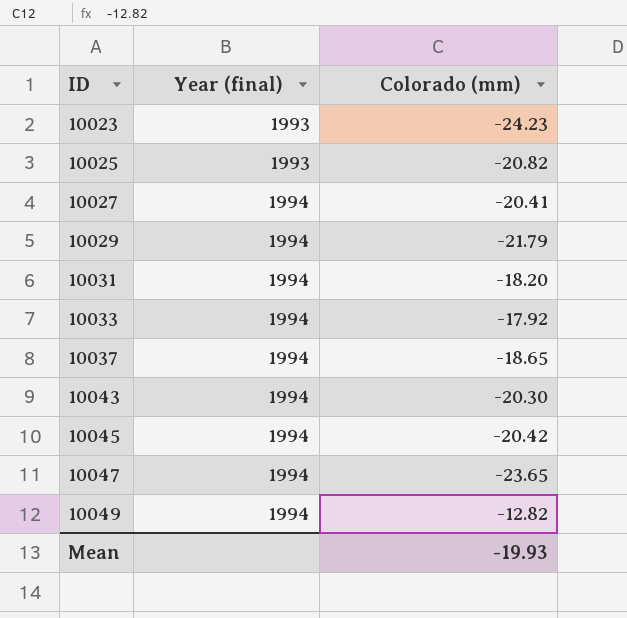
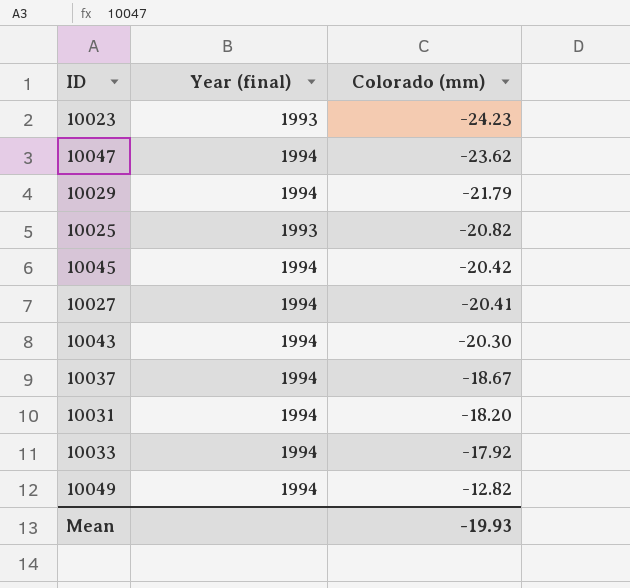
row order: ID ascending -> Colorado (mm) ascending
10047 | Colorado (mm): -23.65 -> -23.62
10037 | Colorado (mm): -18.65 -> -18.67

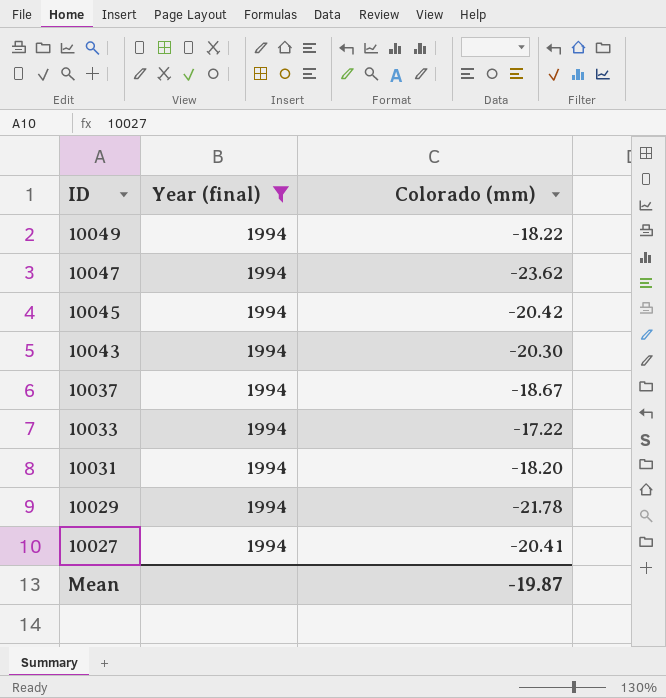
filter: none -> Year (final) = 1994
row order: Colorado (mm) ascending -> ID descending
10049 | Colorado (mm): -12.82 -> -18.22
10033 | Colorado (mm): -17.92 -> -17.22
10029 | Colorado (mm): -21.79 -> -21.78
Mean | Colorado (mm): -19.93 -> -19.87

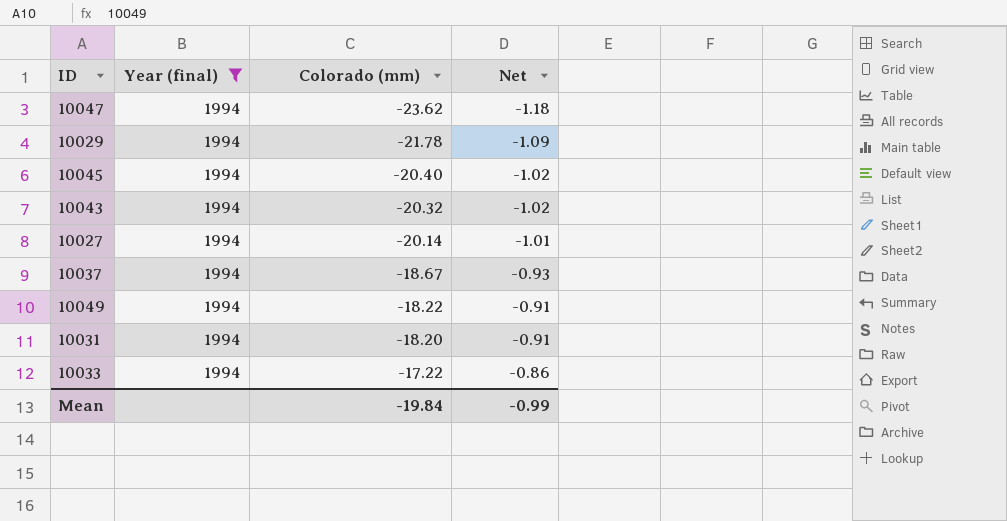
row order: ID descending -> Colorado (mm) ascending
column Net | formula: none -> [Colorado (mm)] * 0.05
10045 | Colorado (mm): -20.42 -> -20.40
10043 | Colorado (mm): -20.30 -> -20.32
10027 | Colorado (mm): -20.41 -> -20.14
Mean | Colorado (mm): -19.87 -> -19.84

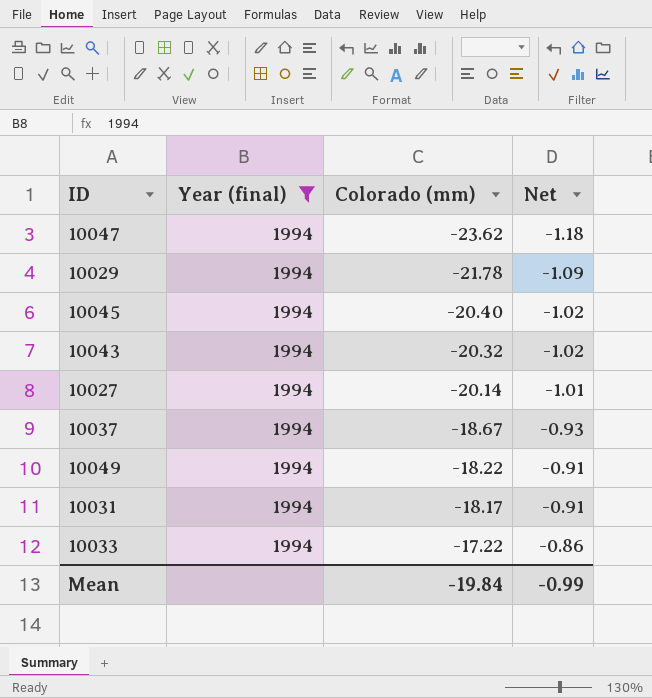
10031 | Colorado (mm): -18.20 -> -18.17

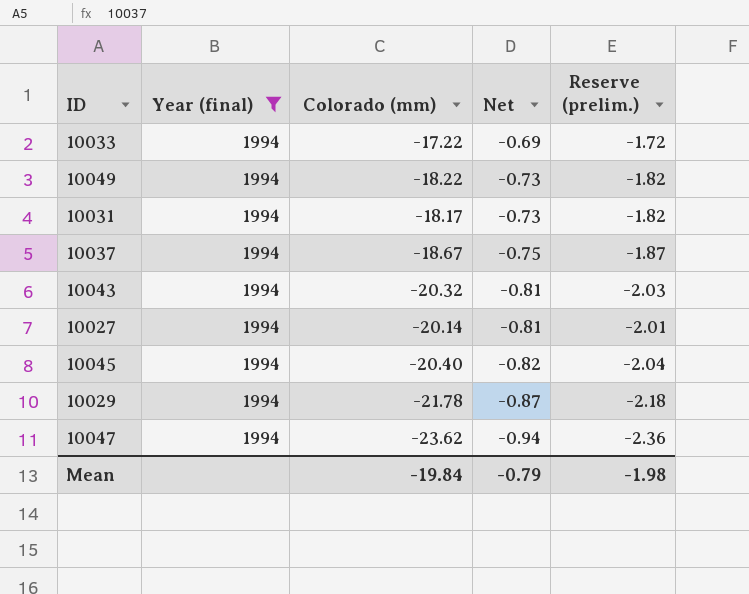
row order: Colorado (mm) ascending -> Net descending
column Net | formula: [Colorado (mm)] * 0.05 -> [Colorado (mm)] * 0.04
column Reserve (prelim.) | formula: none -> [Colorado (mm)] * 0.1
Mean | Net: -0.99 -> -0.79

